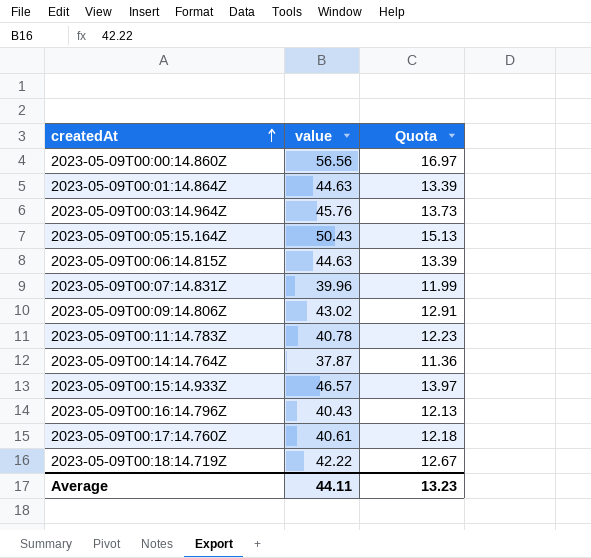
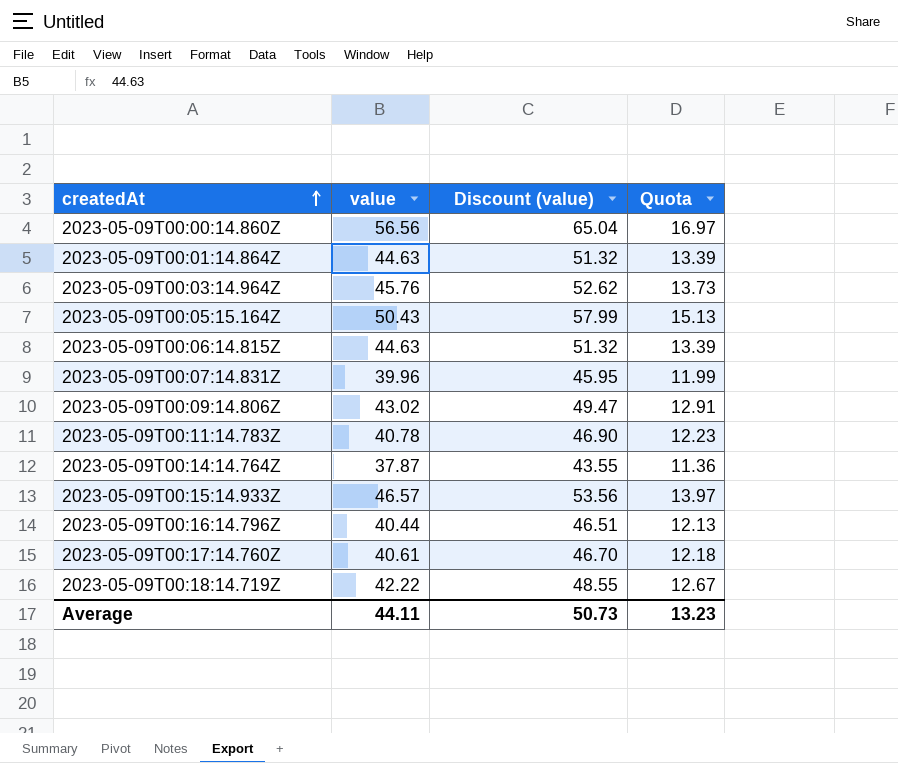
column Discount (value) | formula: none -> [value] * 1.15
2023-05-09T00:16:14.796Z | value: 40.43 -> 40.44

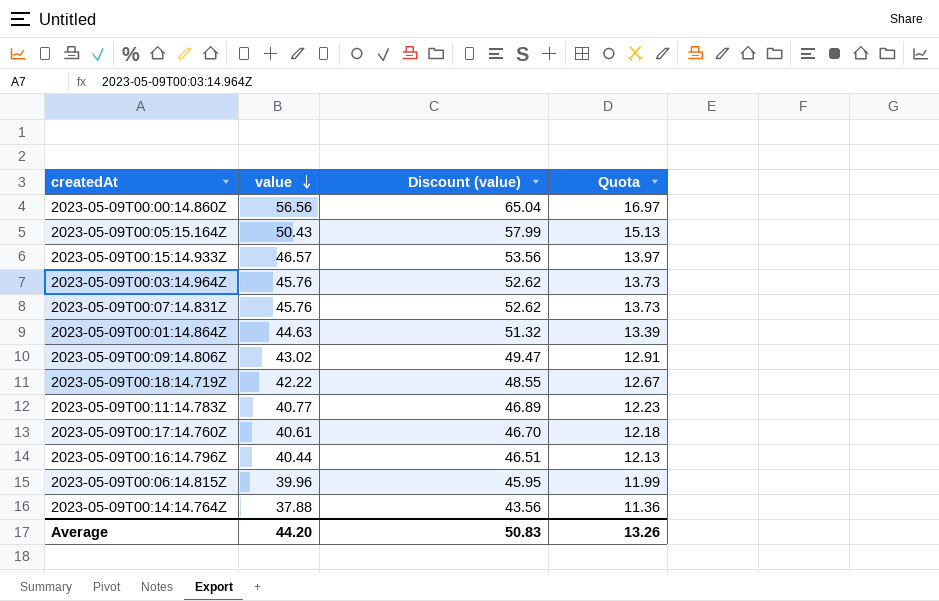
row order: createdAt ascending -> value descending
2023-05-09T00:07:14.831Z | value: 39.96 -> 45.76
2023-05-09T00:07:14.831Z | Discount (value): 45.95 -> 52.62
2023-05-09T00:07:14.831Z | Quota: 11.99 -> 13.73
2023-05-09T00:11:14.783Z | value: 40.78 -> 40.77
2023-05-09T00:11:14.783Z | Discount (value): 46.90 -> 46.89
2023-05-09T00:06:14.815Z | value: 44.63 -> 39.96
2023-05-09T00:06:14.815Z | Discount (value): 51.32 -> 45.95
2023-05-09T00:06:14.815Z | Quota: 13.39 -> 11.99
2023-05-09T00:14:14.764Z | value: 37.87 -> 37.88
2023-05-09T00:14:14.764Z | Discount (value): 43.55 -> 43.56
Average | value: 44.11 -> 44.20
Average | Discount (value): 50.73 -> 50.83
Average | Quota: 13.23 -> 13.26

